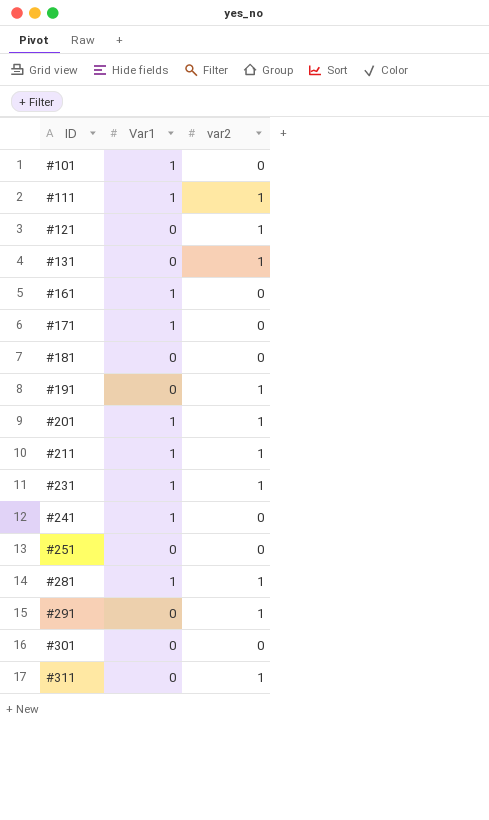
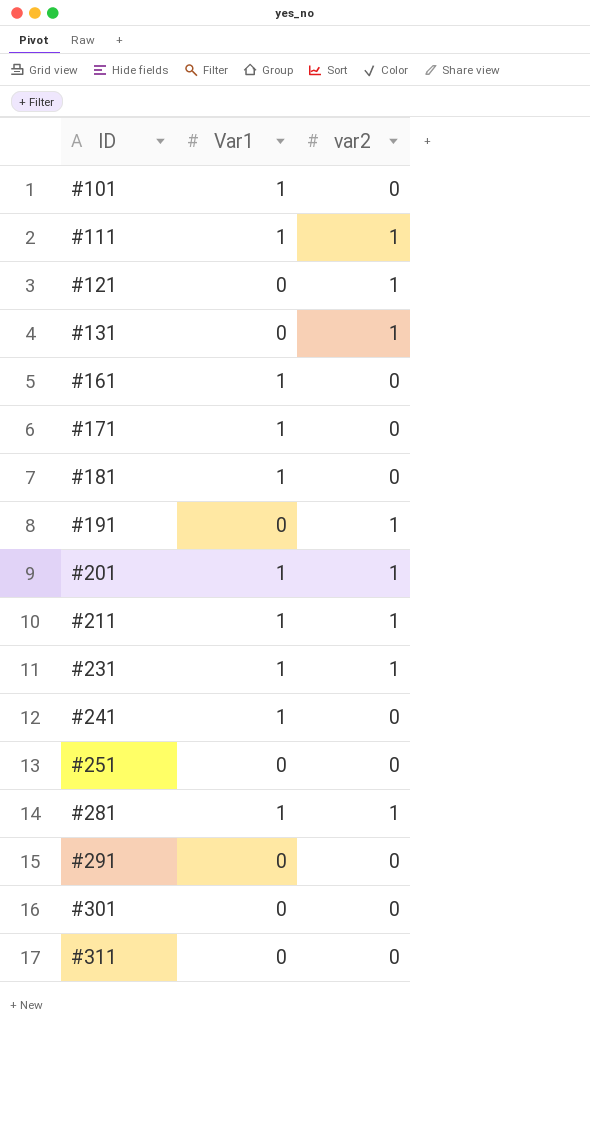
#181 | Var1: 0 -> 1
#291 | var2: 1 -> 0
#311 | var2: 1 -> 0

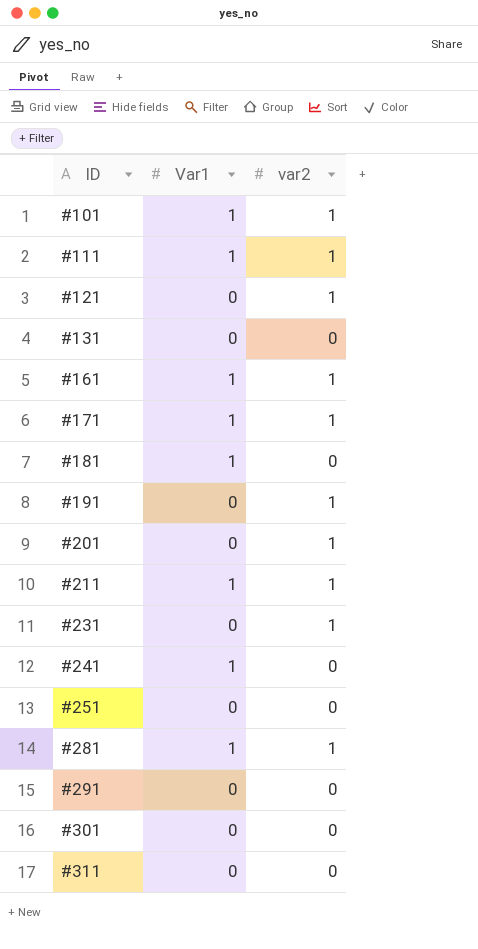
#101 | var2: 0 -> 1
#131 | var2: 1 -> 0
#161 | var2: 0 -> 1
#171 | var2: 0 -> 1
#201 | Var1: 1 -> 0
#231 | Var1: 1 -> 0

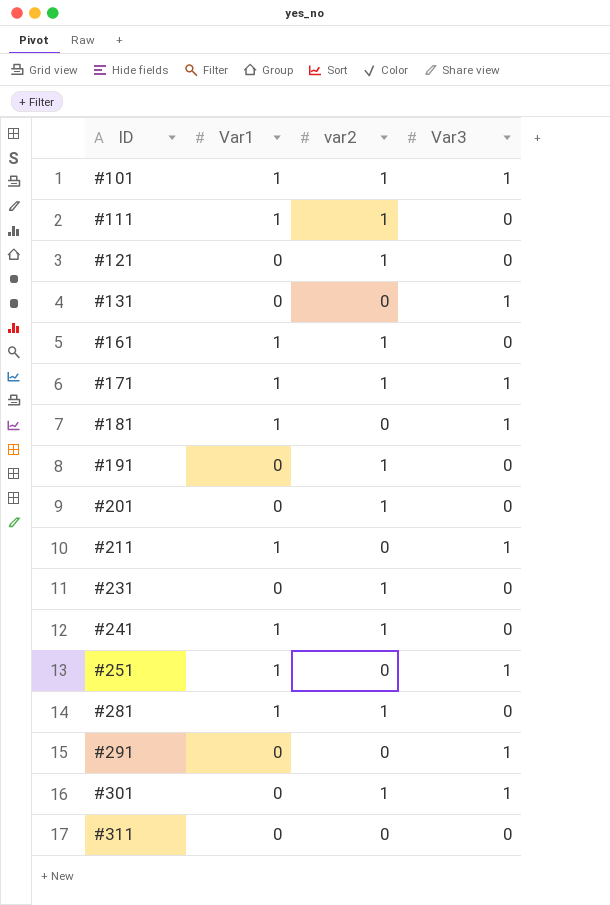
column Var3 | position: none -> 4
#211 | var2: 1 -> 0
#241 | var2: 0 -> 1
#251 | Var1: 0 -> 1
#301 | var2: 0 -> 1

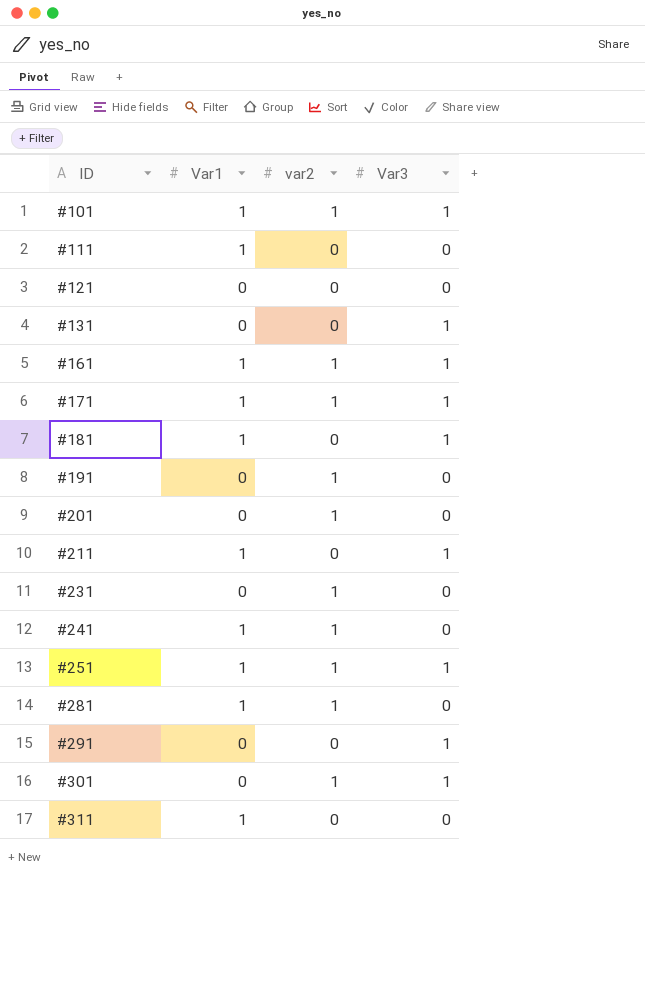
#111 | var2: 1 -> 0
#121 | var2: 1 -> 0
#161 | Var3: 0 -> 1
#251 | var2: 0 -> 1
#311 | Var1: 0 -> 1

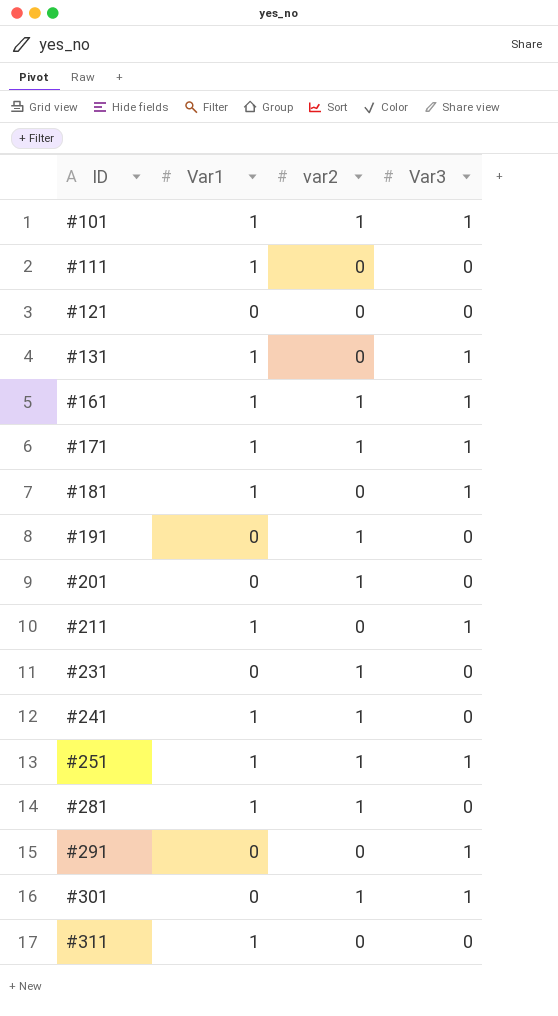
#131 | Var1: 0 -> 1

